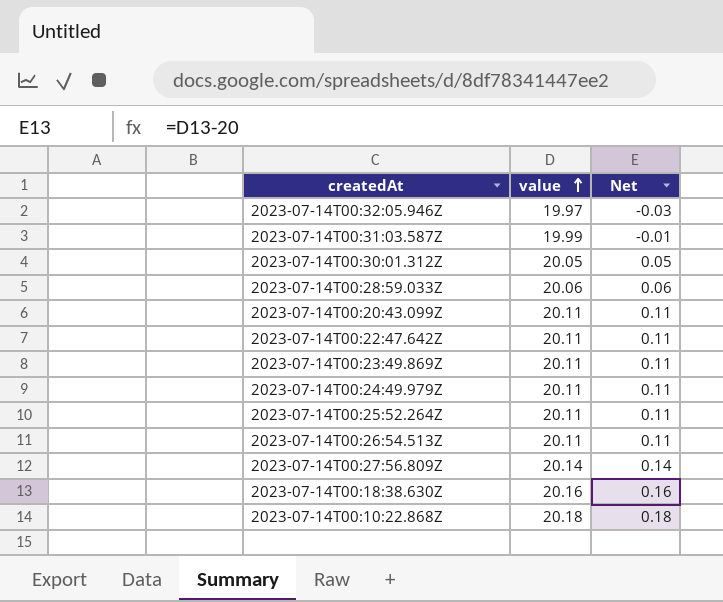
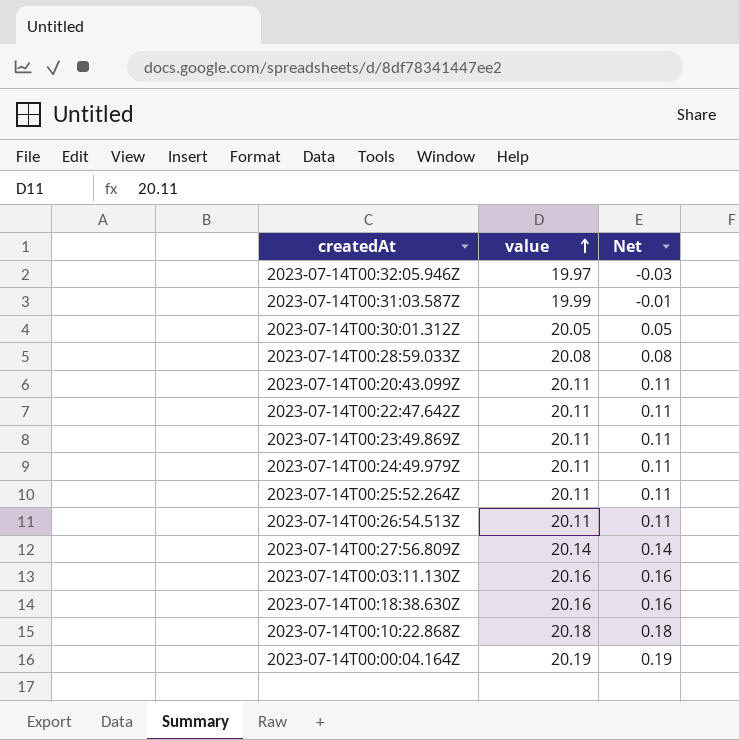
2023-07-14T00:28:59.033Z | value: 20.06 -> 20.08
2023-07-14T00:28:59.033Z | Net: 0.06 -> 0.08
row 2023-07-14T00:03:11.130Z: none -> 20.16 | 0.16
row 2023-07-14T00:00:04.164Z: none -> 20.19 | 0.19

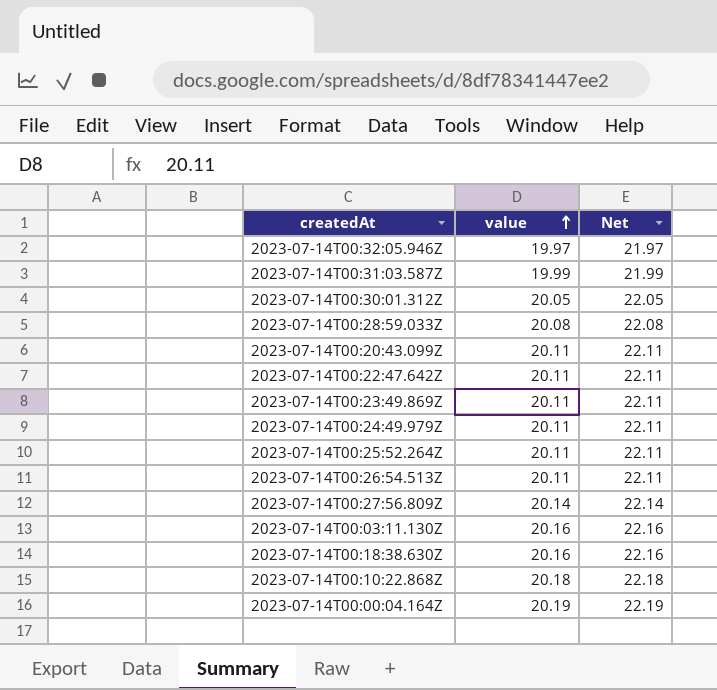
column Net | formula: [value] - 20 -> [value] + 2

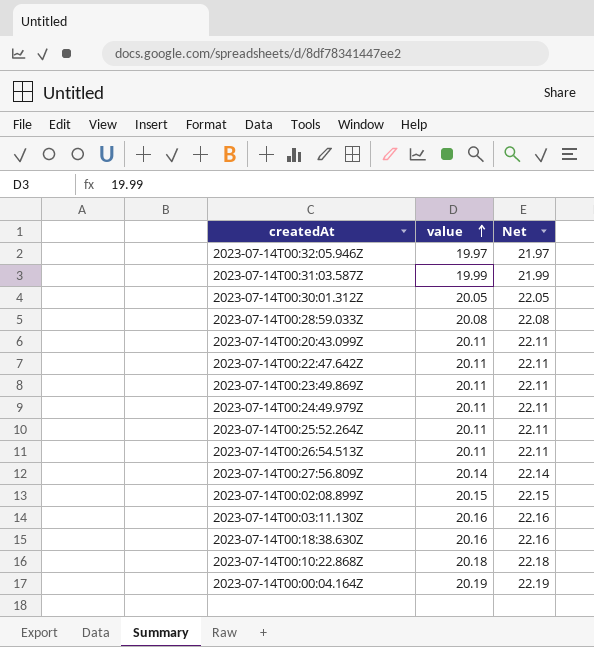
row 2023-07-14T00:02:08.899Z: none -> 20.15 | 22.15

